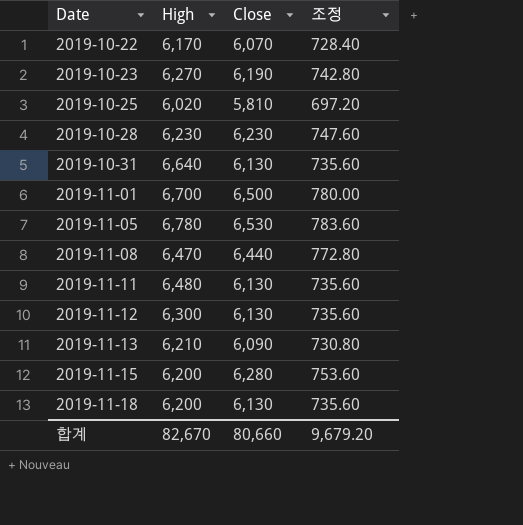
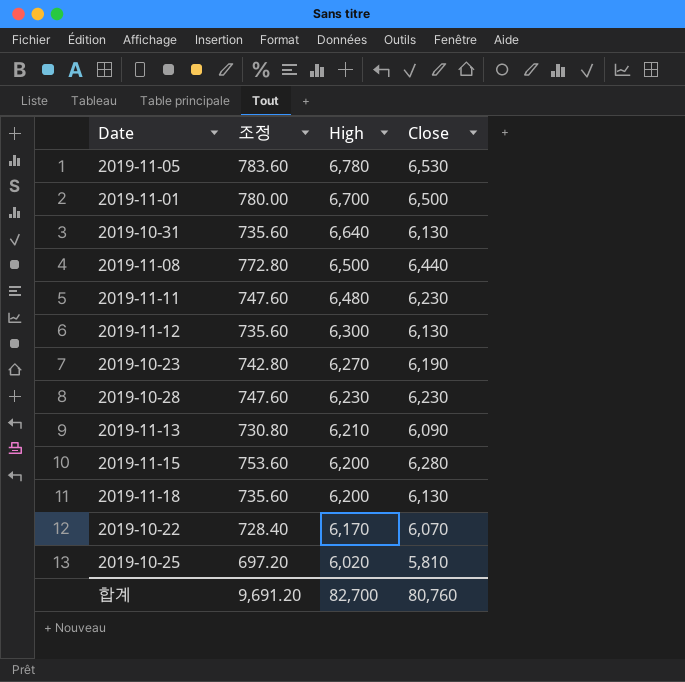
row order: Date ascending -> High descending
column 조정 | position: 4 -> 2
2019-11-08 | High: 6,470 -> 6,500
2019-11-11 | 조정: 735.60 -> 747.60
2019-11-11 | Close: 6,130 -> 6,230
합계 | 조정: 9,679.20 -> 9,691.20
합계 | High: 82,670 -> 82,700
합계 | Close: 80,660 -> 80,760

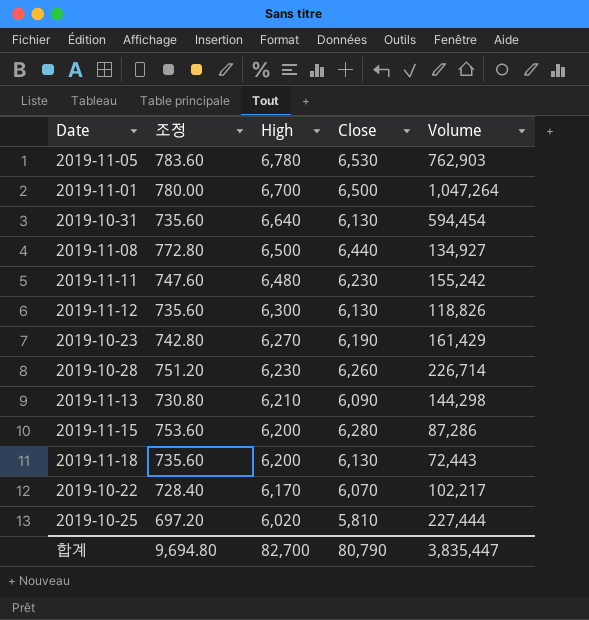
column Volume | position: none -> 5
2019-10-28 | 조정: 747.60 -> 751.20
2019-10-28 | Close: 6,230 -> 6,260
합계 | 조정: 9,691.20 -> 9,694.80
합계 | Close: 80,760 -> 80,790

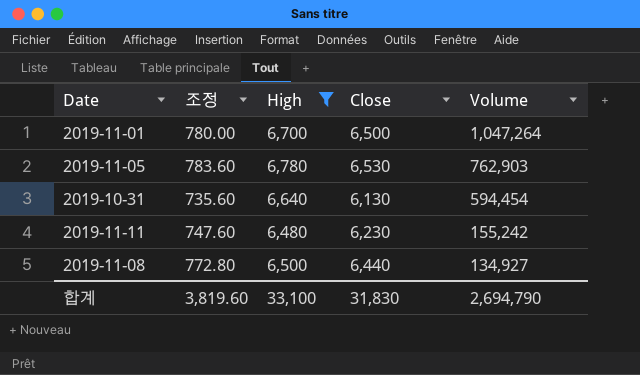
filter: none -> High >= 6,480
row order: High descending -> Volume descending
합계 | 조정: 9,694.80 -> 3,819.60
합계 | High: 82,700 -> 33,100
합계 | Close: 80,790 -> 31,830
합계 | Volume: 3,835,447 -> 2,694,790

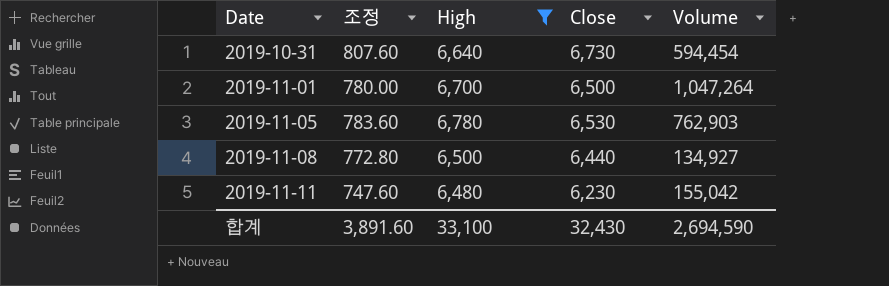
row order: Volume descending -> Date ascending
2019-10-31 | 조정: 735.60 -> 807.60
2019-10-31 | Close: 6,130 -> 6,730
2019-11-11 | Volume: 155,242 -> 155,042
합계 | 조정: 3,819.60 -> 3,891.60
합계 | Close: 31,830 -> 32,430
합계 | Volume: 2,694,790 -> 2,694,590

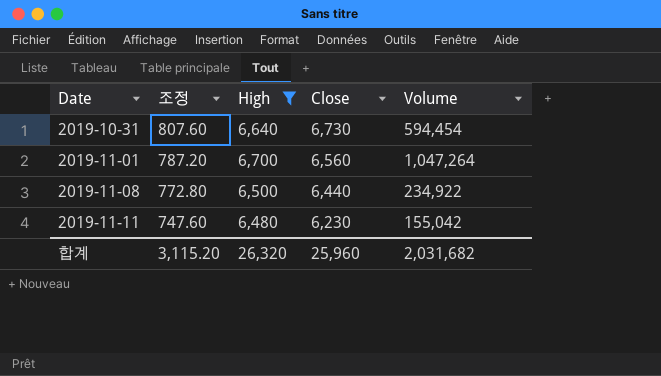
row 2019-11-05: 783.60 | 6,780 | 6,530 | 762,903 -> none
2019-11-01 | 조정: 780.00 -> 787.20
2019-11-01 | Close: 6,500 -> 6,560
2019-11-08 | Volume: 134,927 -> 234,922
합계 | 조정: 3,891.60 -> 3,115.20
합계 | High: 33,100 -> 26,320
합계 | Close: 32,430 -> 25,960
합계 | Volume: 2,694,590 -> 2,031,682

